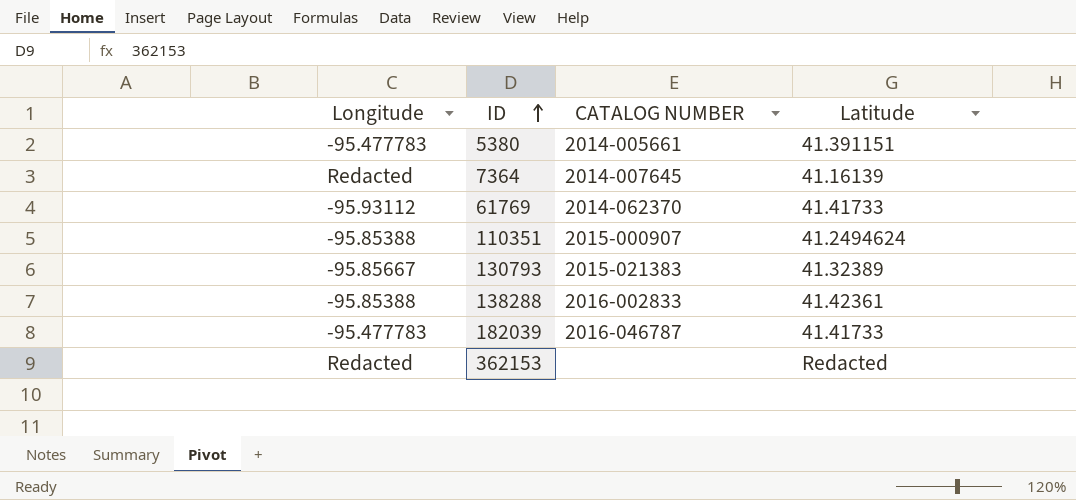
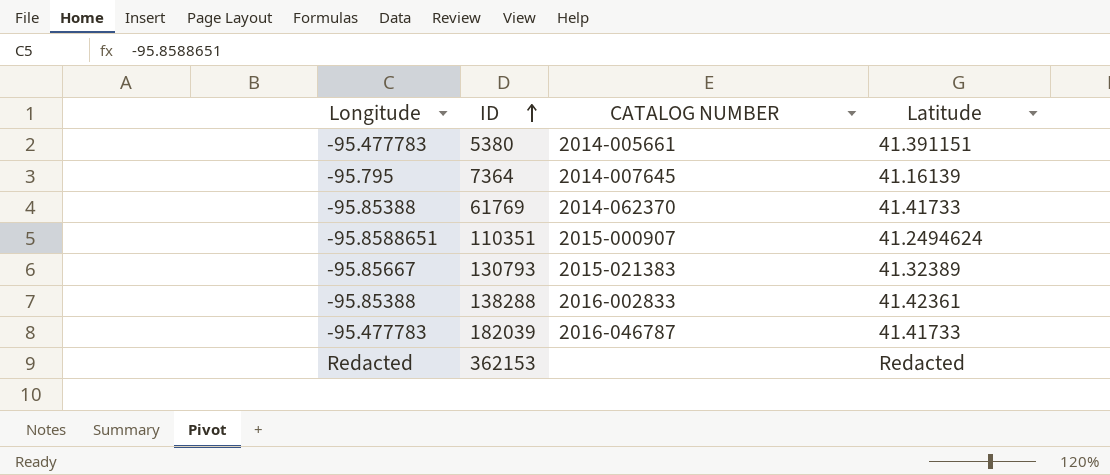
7364 | Longitude: Redacted -> -95.795
61769 | Longitude: -95.93112 -> -95.85388
110351 | Longitude: -95.85388 -> -95.8588651

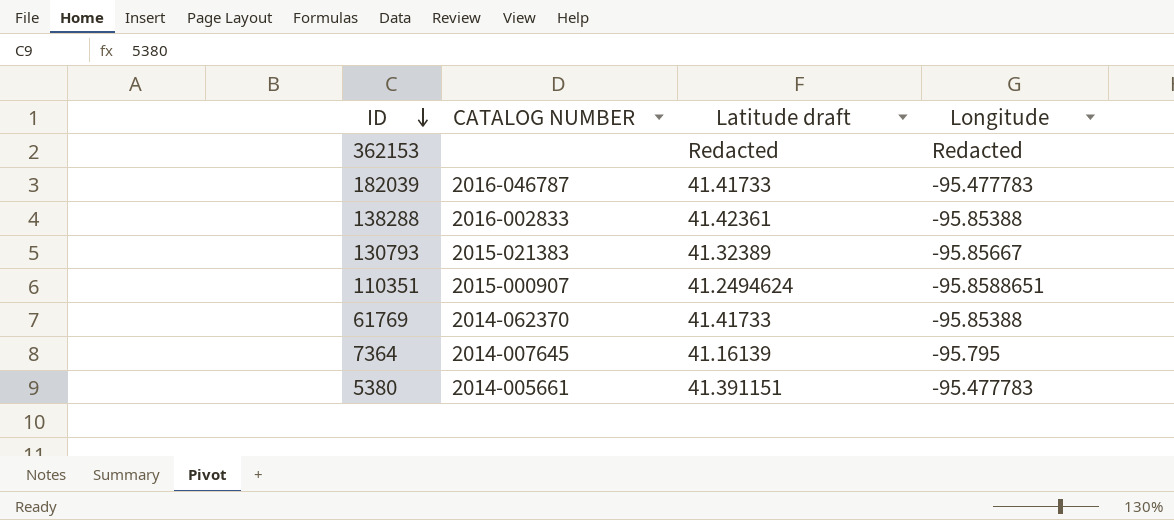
row order: ID ascending -> ID descending
column name: Latitude -> Latitude draft
column Longitude | position: 1 -> 4

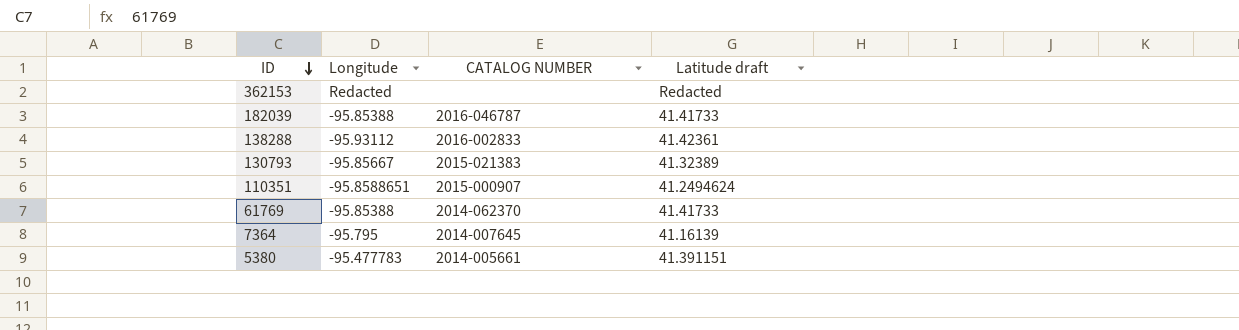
column Longitude | position: 4 -> 2
182039 | Longitude: -95.477783 -> -95.85388
138288 | Longitude: -95.85388 -> -95.93112

